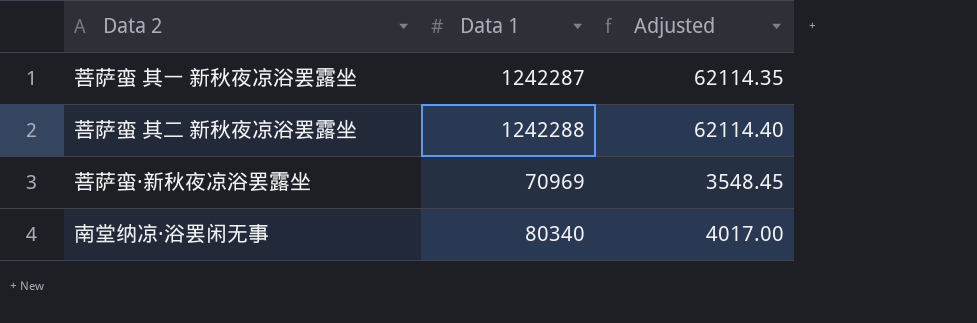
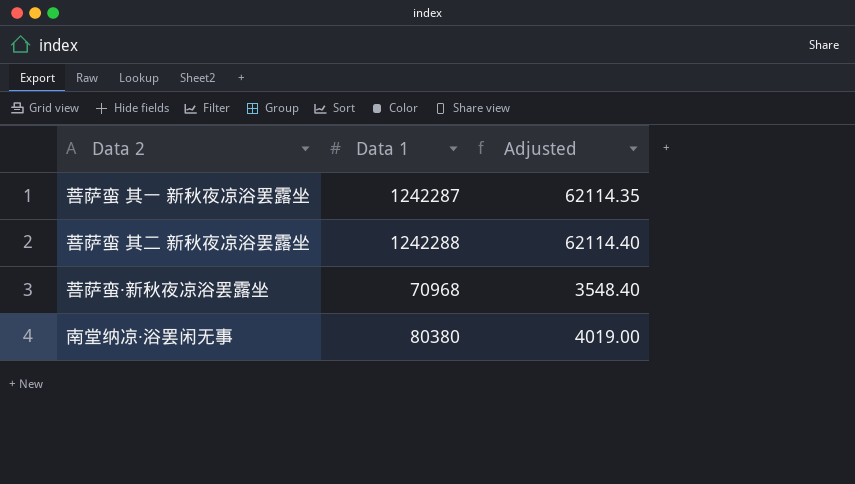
菩萨蛮·新秋夜凉浴罢露坐 | Data 1: 70969 -> 70968
菩萨蛮·新秋夜凉浴罢露坐 | Adjusted: 3548.45 -> 3548.40
南堂纳凉·浴罢闲无事 | Data 1: 80340 -> 80380
南堂纳凉·浴罢闲无事 | Adjusted: 4017.00 -> 4019.00

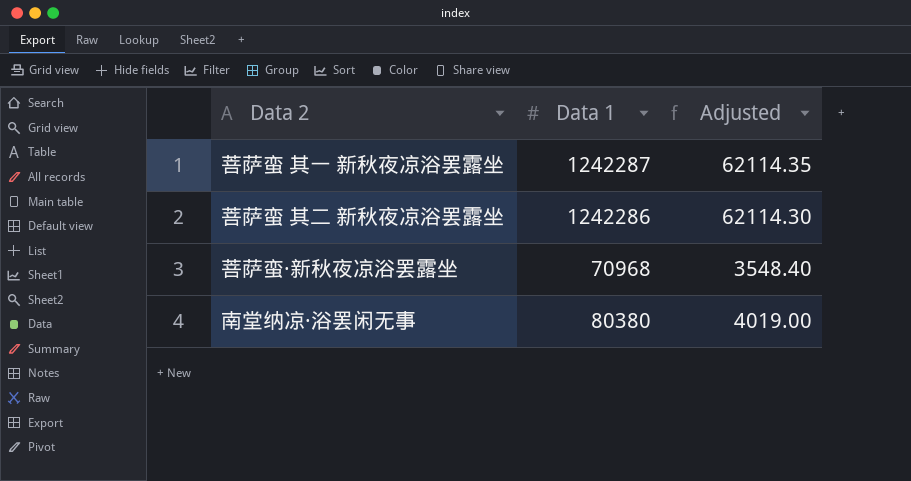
菩萨蛮 其二 新秋夜凉浴罢露坐 | Data 1: 1242288 -> 1242286
菩萨蛮 其二 新秋夜凉浴罢露坐 | Adjusted: 62114.40 -> 62114.30

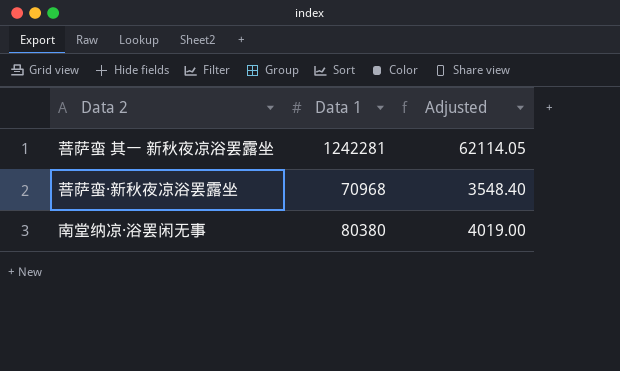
row 菩萨蛮 其二 新秋夜凉浴罢露坐: 1242286 | 62114.30 -> none
菩萨蛮 其一 新秋夜凉浴罢露坐 | Data 1: 1242287 -> 1242281
菩萨蛮 其一 新秋夜凉浴罢露坐 | Adjusted: 62114.35 -> 62114.05

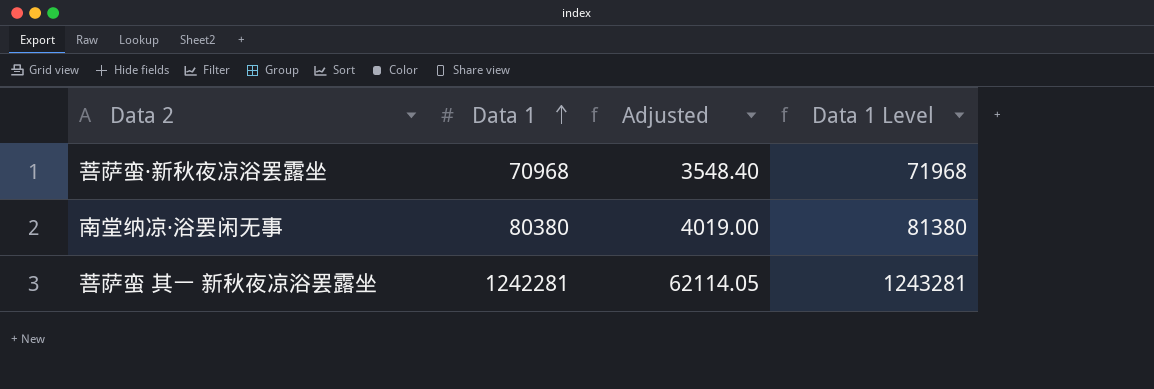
row order: none -> Data 1 ascending
column Data 1 Level | formula: none -> [Data 1] + 1000

